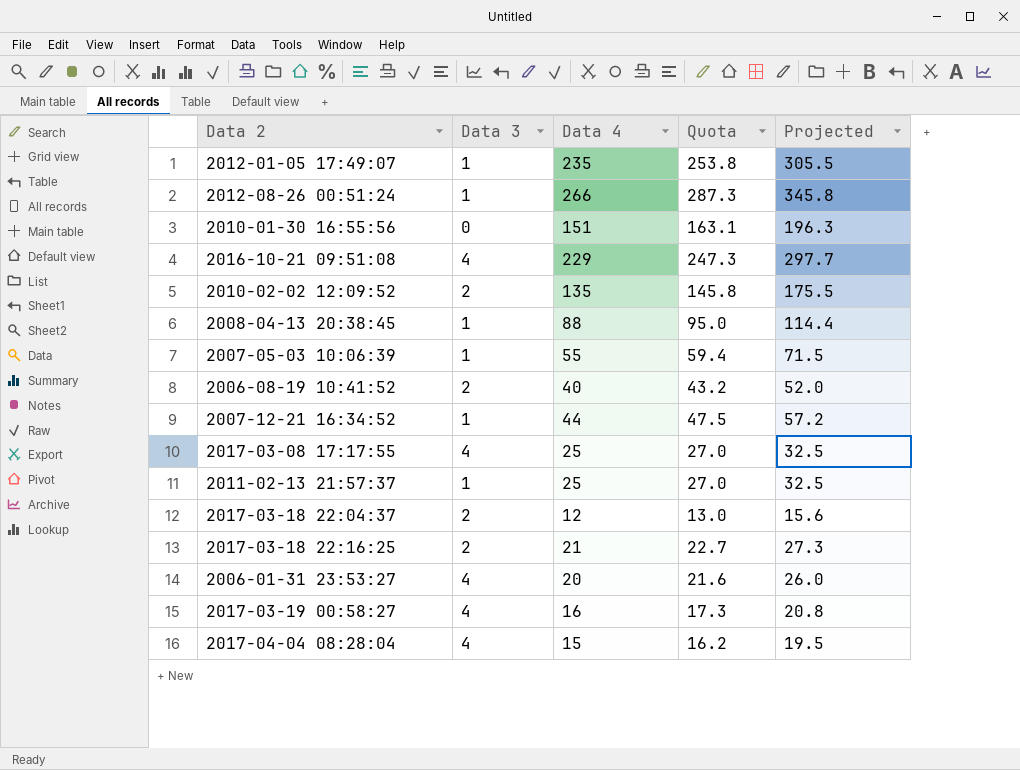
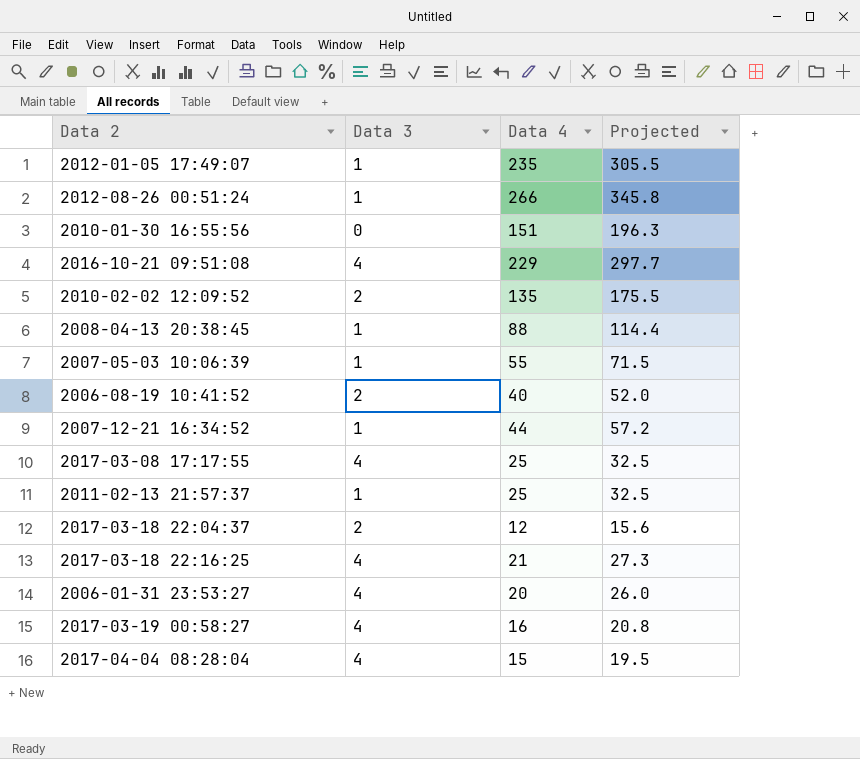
column Quota | formula: [Data 4] * 1.08 -> none
2017-03-18 22:16:25 | Data 3: 2 -> 4

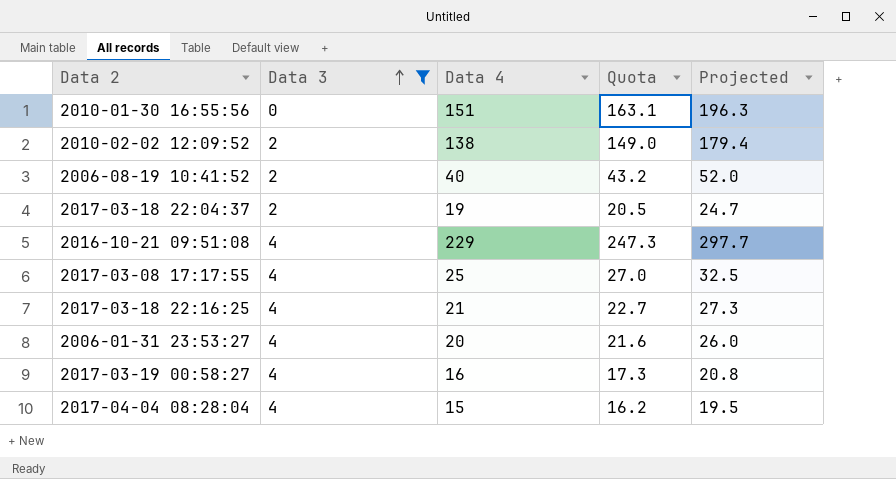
filter: none -> Data 3 != 1
row order: none -> Data 3 ascending
column Quota | formula: none -> [Data 4] * 1.08
2010-02-02 12:09:52 | Data 4: 135 -> 138
2010-02-02 12:09:52 | Projected: 175.5 -> 179.4
2017-03-18 22:04:37 | Data 4: 12 -> 19
2017-03-18 22:04:37 | Projected: 15.6 -> 24.7

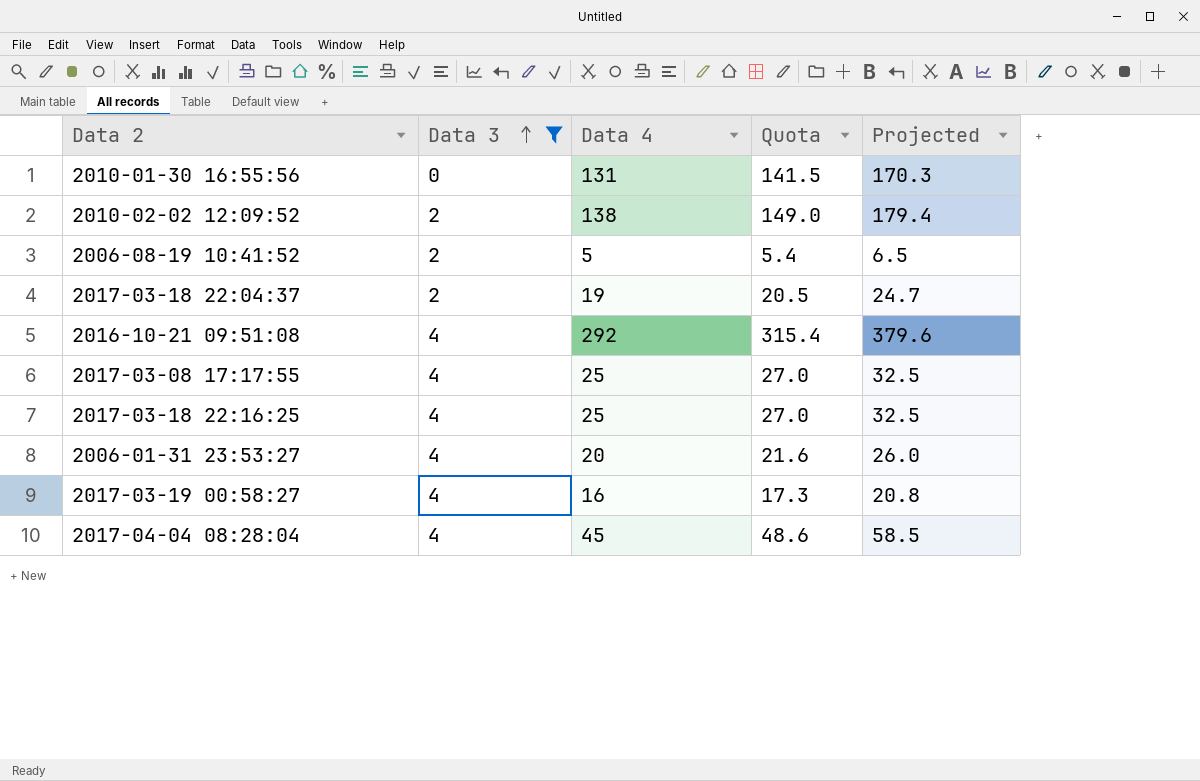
2010-01-30 16:55:56 | Data 4: 151 -> 131
2010-01-30 16:55:56 | Quota: 163.1 -> 141.5
2010-01-30 16:55:56 | Projected: 196.3 -> 170.3
2006-08-19 10:41:52 | Data 4: 40 -> 5
2006-08-19 10:41:52 | Quota: 43.2 -> 5.4
2006-08-19 10:41:52 | Projected: 52.0 -> 6.5
2016-10-21 09:51:08 | Data 4: 229 -> 292
2016-10-21 09:51:08 | Quota: 247.3 -> 315.4
2016-10-21 09:51:08 | Projected: 297.7 -> 379.6
2017-03-18 22:16:25 | Data 4: 21 -> 25
2017-03-18 22:16:25 | Quota: 22.7 -> 27.0
2017-03-18 22:16:25 | Projected: 27.3 -> 32.5
2017-04-04 08:28:04 | Data 4: 15 -> 45
2017-04-04 08:28:04 | Quota: 16.2 -> 48.6
2017-04-04 08:28:04 | Projected: 19.5 -> 58.5

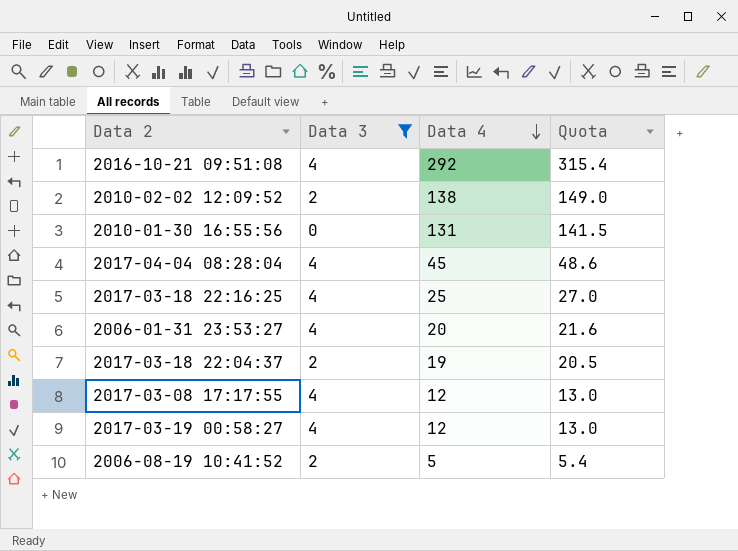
row order: Data 3 ascending -> Data 4 descending
column Projected | formula: [Data 4] * 1.3 -> none
2017-03-08 17:17:55 | Data 4: 25 -> 12
2017-03-08 17:17:55 | Quota: 27.0 -> 13.0
2017-03-19 00:58:27 | Data 4: 16 -> 12
2017-03-19 00:58:27 | Quota: 17.3 -> 13.0

